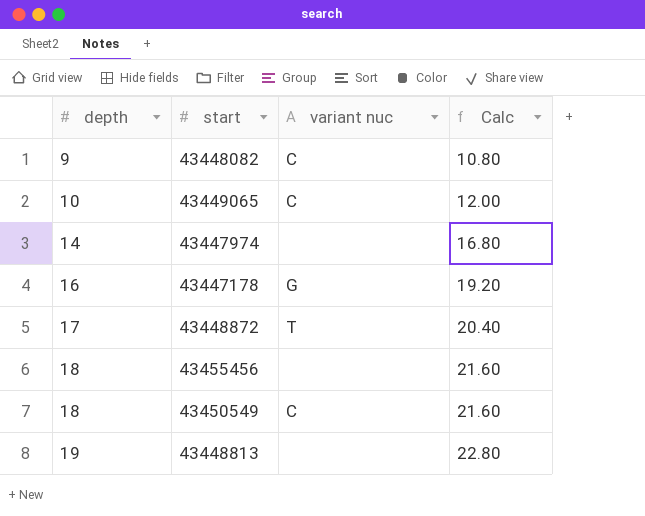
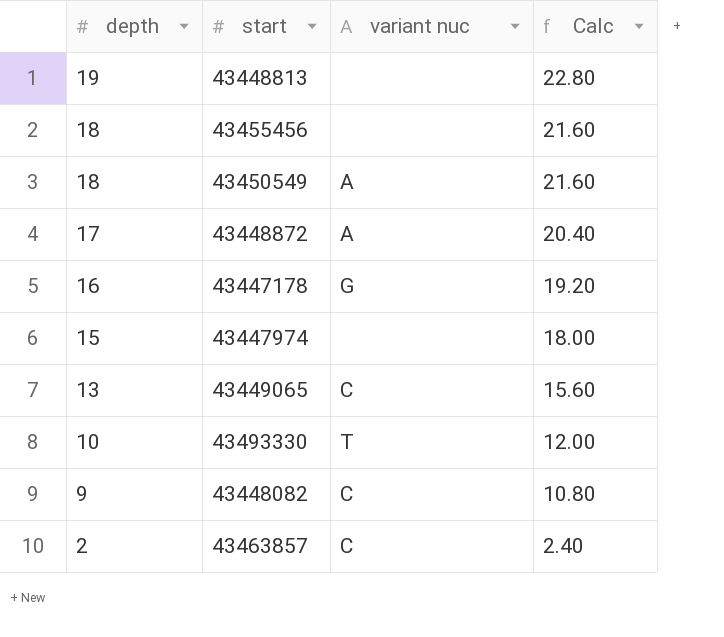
row order: depth ascending -> depth descending
43450549 | variant nuc: C -> A
43448872 | variant nuc: T -> A
43447974 | depth: 14 -> 15
43447974 | Calc: 16.80 -> 18.00
43449065 | depth: 10 -> 13
43449065 | Calc: 12.00 -> 15.60
row 43493330: none -> 10 | T | 12.00
row 43463857: none -> 2 | C | 2.40

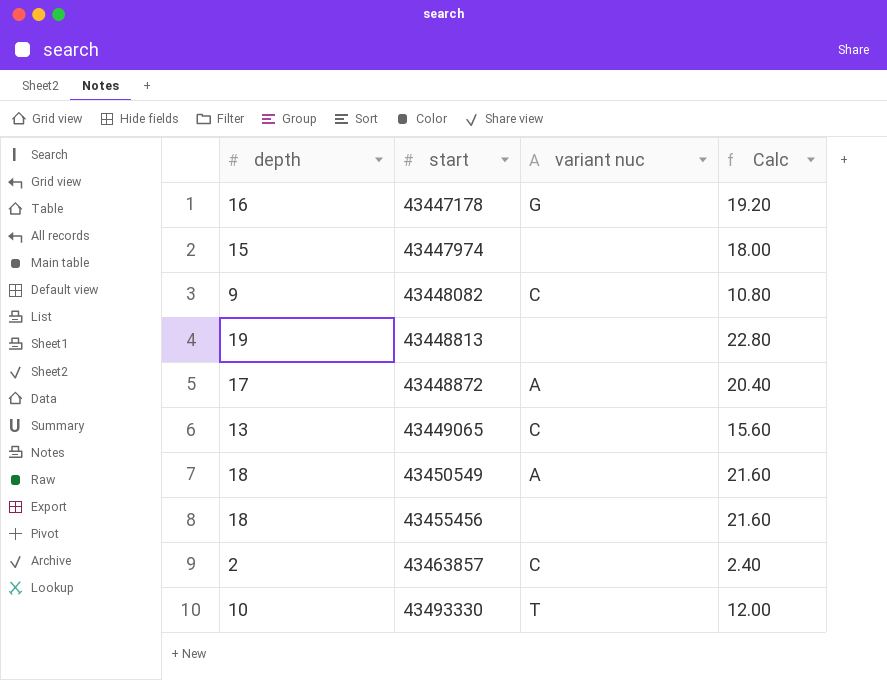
row order: depth descending -> start ascending

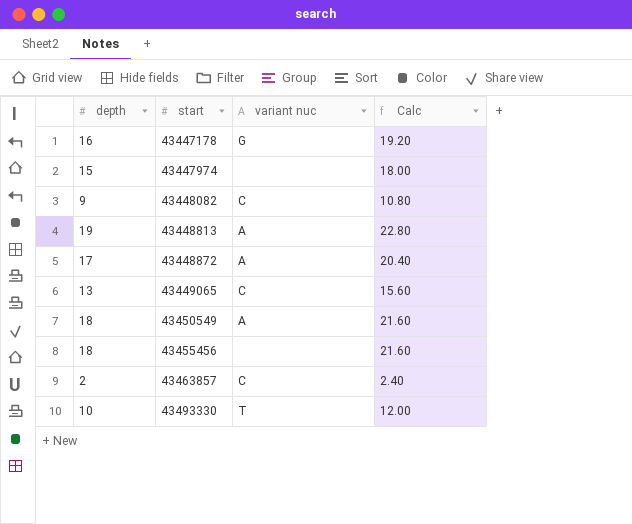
43448813 | variant nuc: none -> A

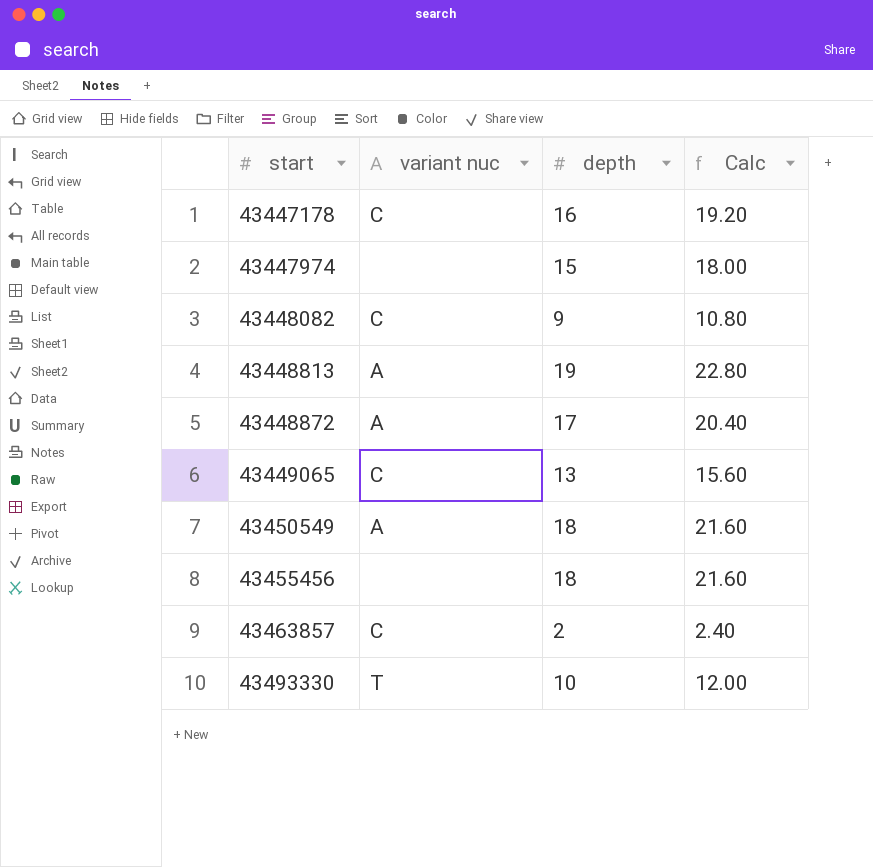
column depth | position: 1 -> 3
43447178 | variant nuc: G -> C

